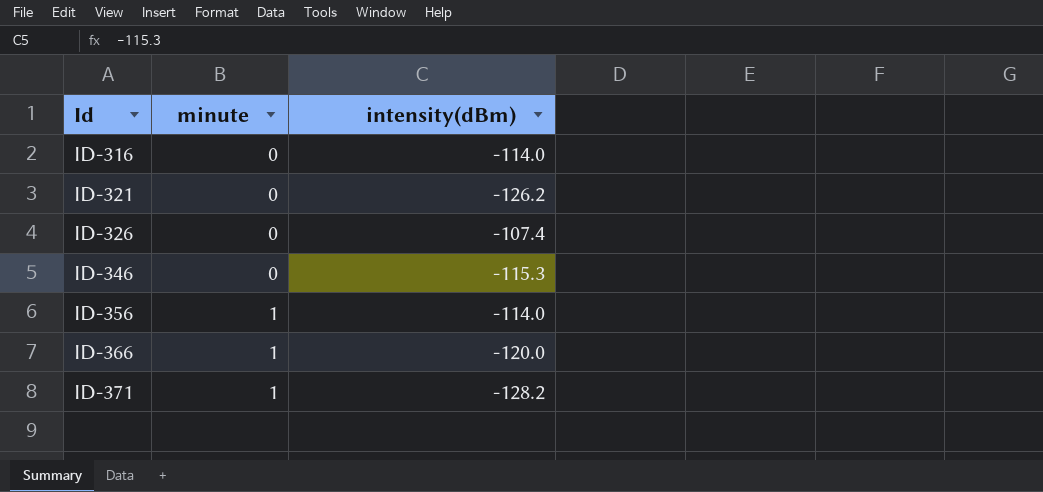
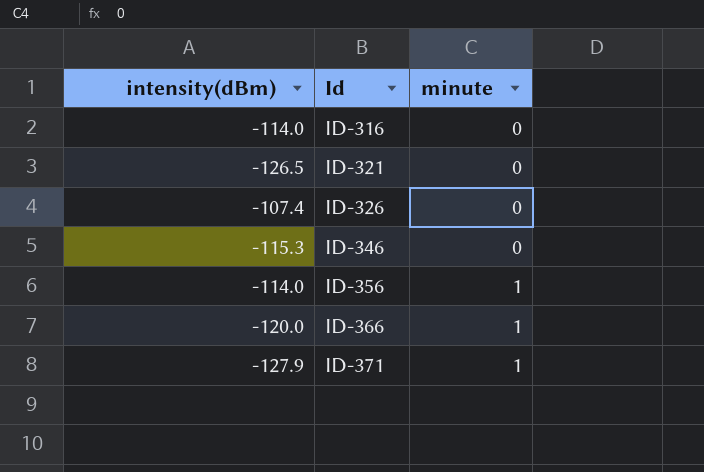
column intensity(dBm) | position: 3 -> 1
ID-321 | intensity(dBm): -126.2 -> -126.5
ID-371 | intensity(dBm): -128.2 -> -127.9

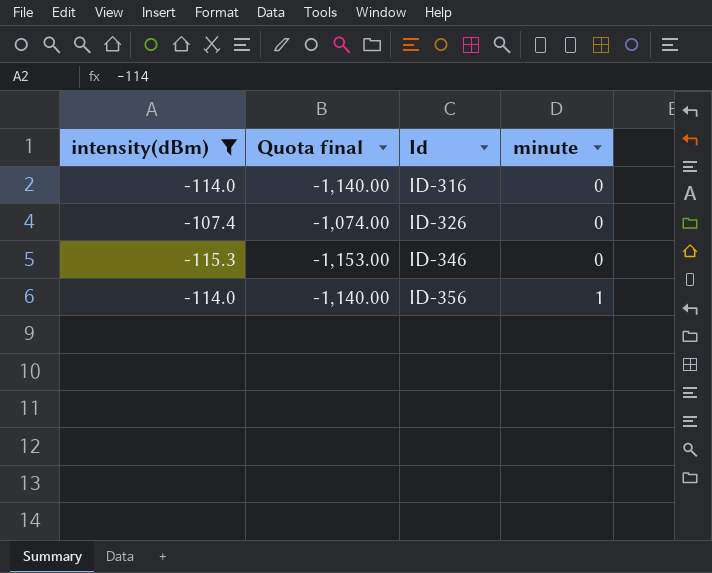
filter: none -> intensity(dBm) >= -115.3
column Quota final | formula: none -> [intensity(dBm)] * 10

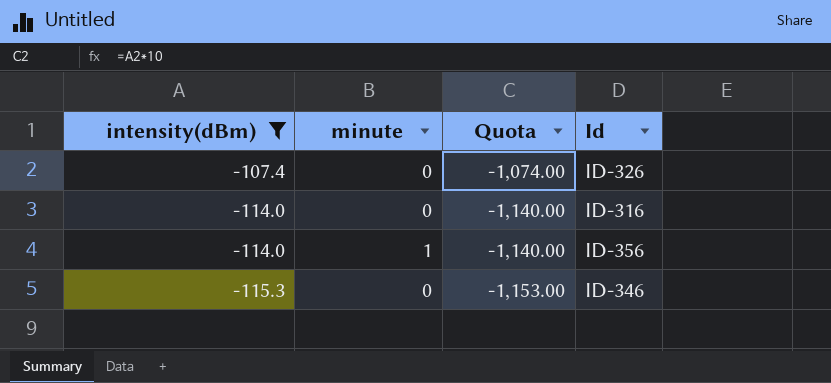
row order: Id ascending -> intensity(dBm) descending
column minute | position: 4 -> 2
column name: Quota final -> Quota

